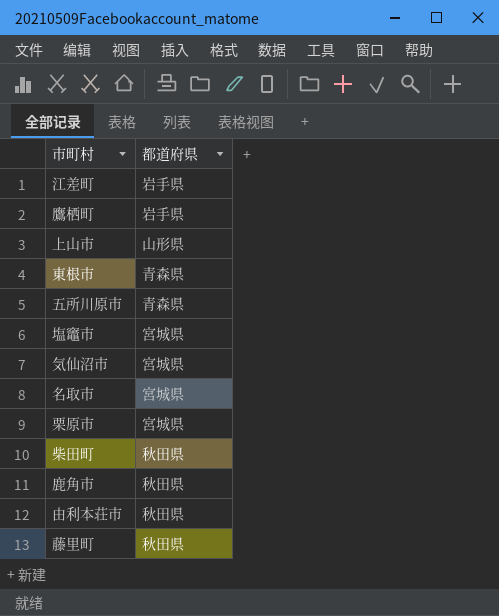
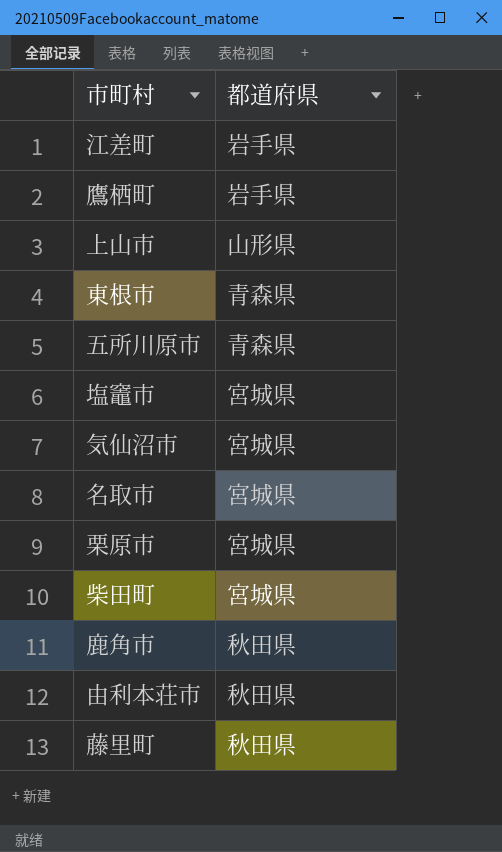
柴田町 | 都道府県: 秋田県 -> 宮城県

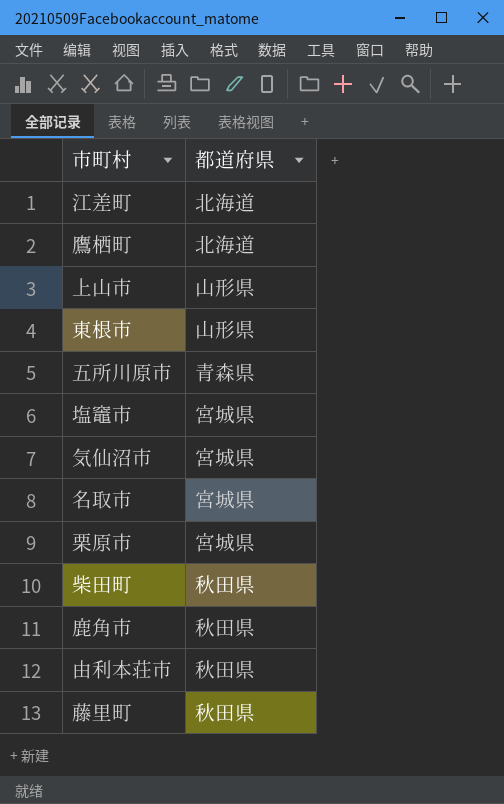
江差町 | 都道府県: 岩手県 -> 北海道
鷹栖町 | 都道府県: 岩手県 -> 北海道
東根市 | 都道府県: 青森県 -> 山形県
柴田町 | 都道府県: 宮城県 -> 秋田県

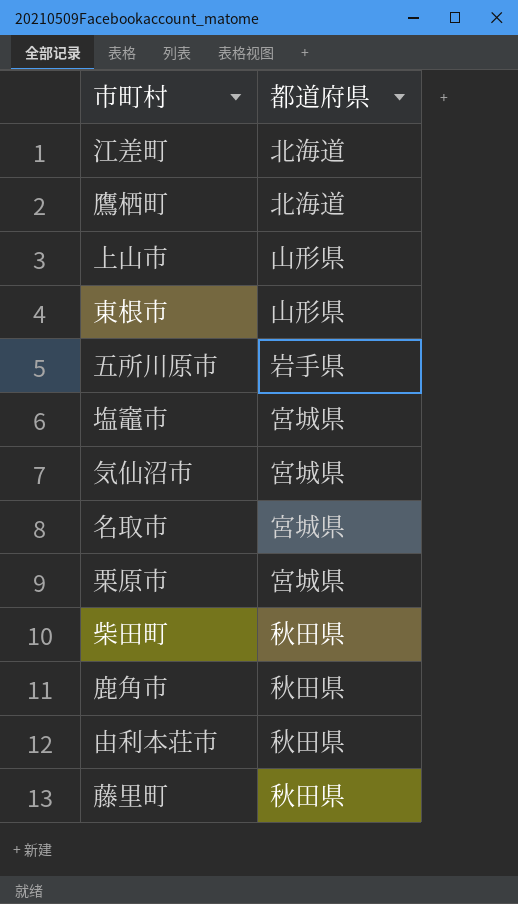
五所川原市 | 都道府県: 青森県 -> 岩手県

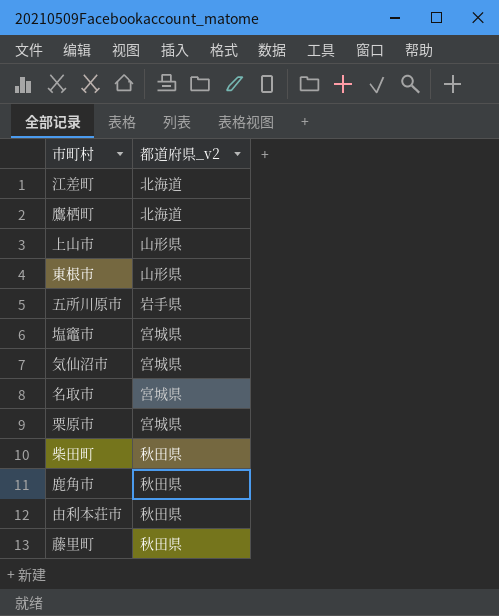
column name: 都道府県 -> 都道府県_v2

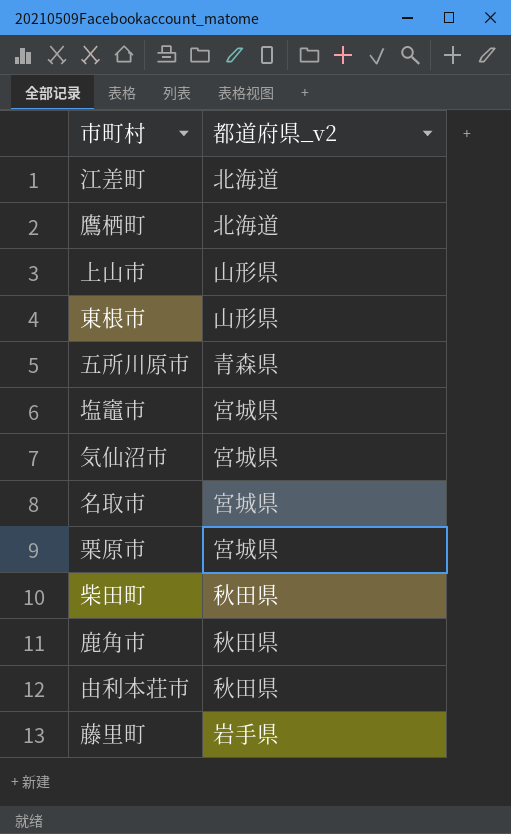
五所川原市 | 都道府県_v2: 岩手県 -> 青森県
藤里町 | 都道府県_v2: 秋田県 -> 岩手県

